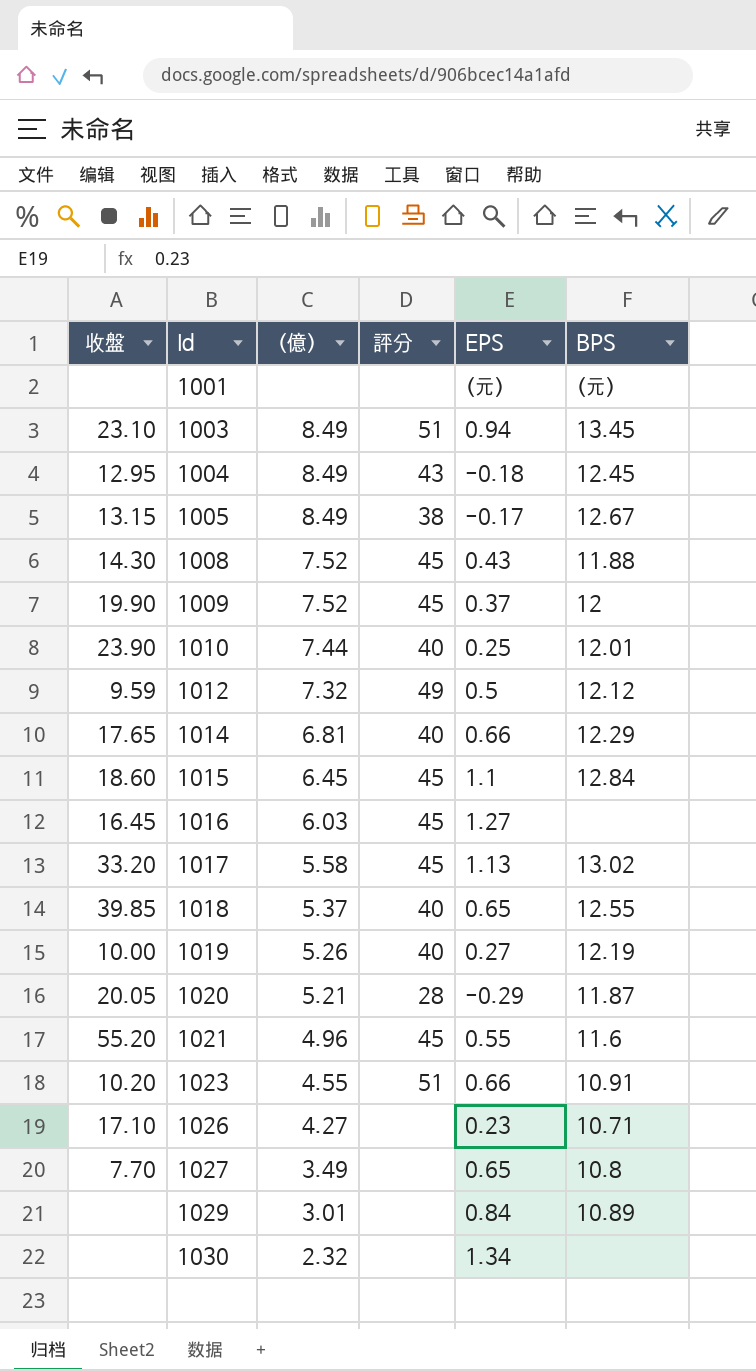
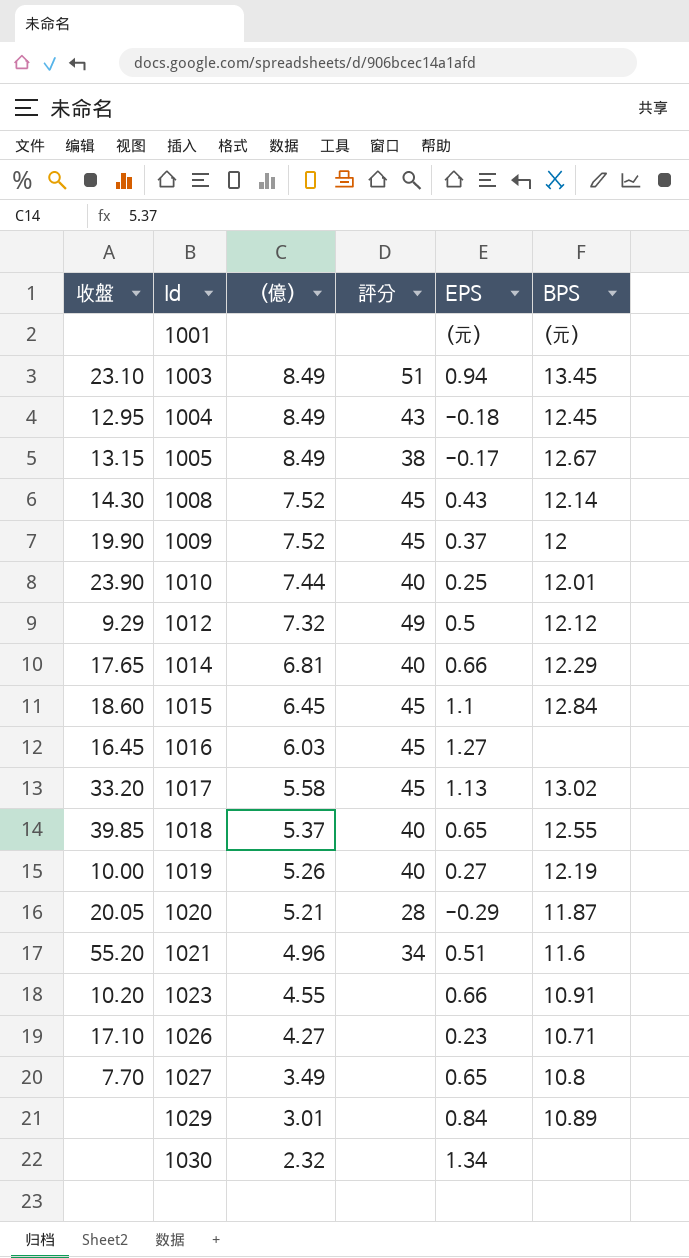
1008 | BPS: 11.88 -> 12.14
1012 | 收盤: 9.59 -> 9.29
1021 | 評分: 45 -> 34
1021 | EPS: 0.55 -> 0.51
1023 | 評分: 51 -> none

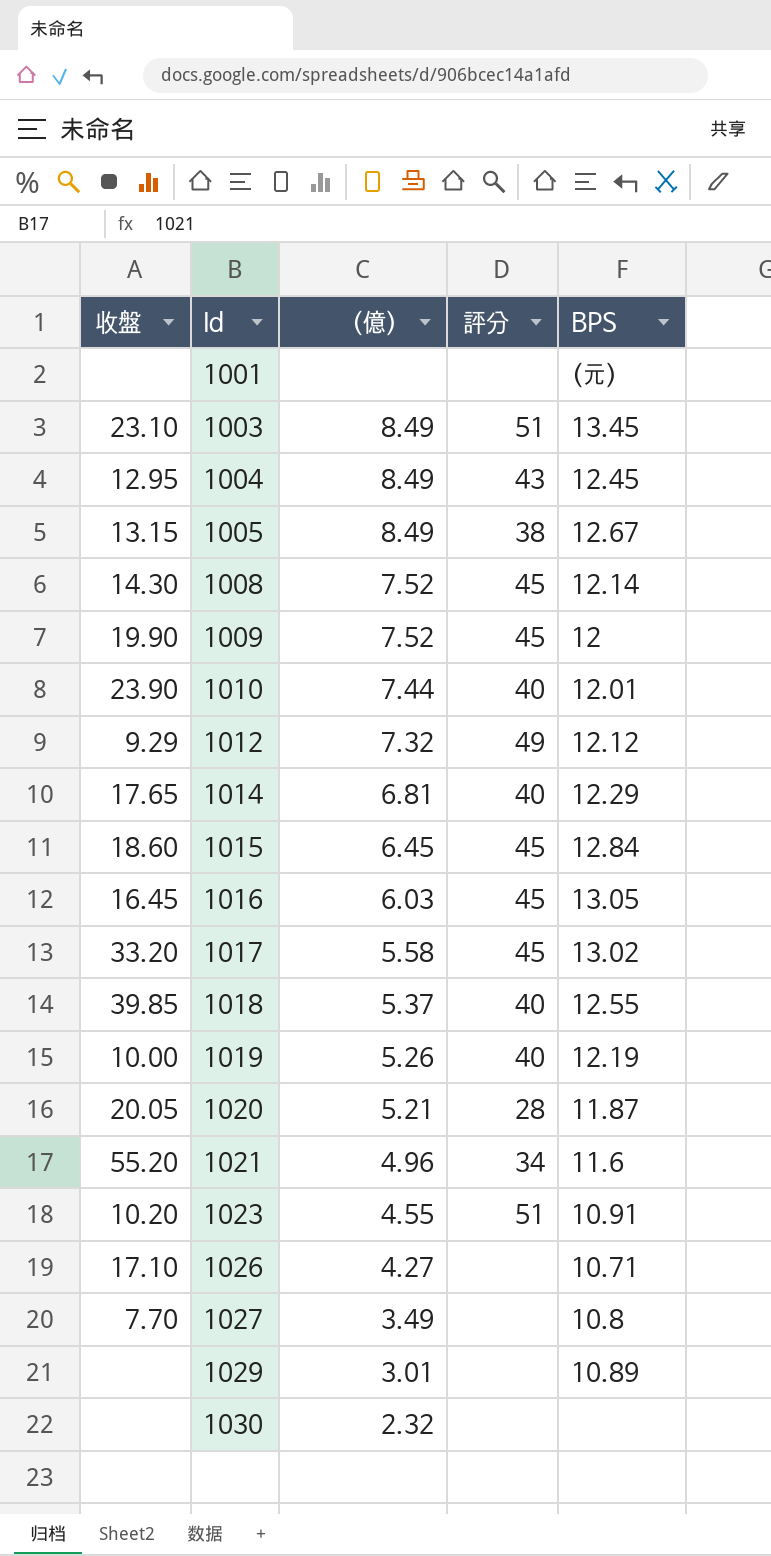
column EPS | position: 5 -> none
1016 | BPS: none -> 13.05
1023 | 評分: none -> 51

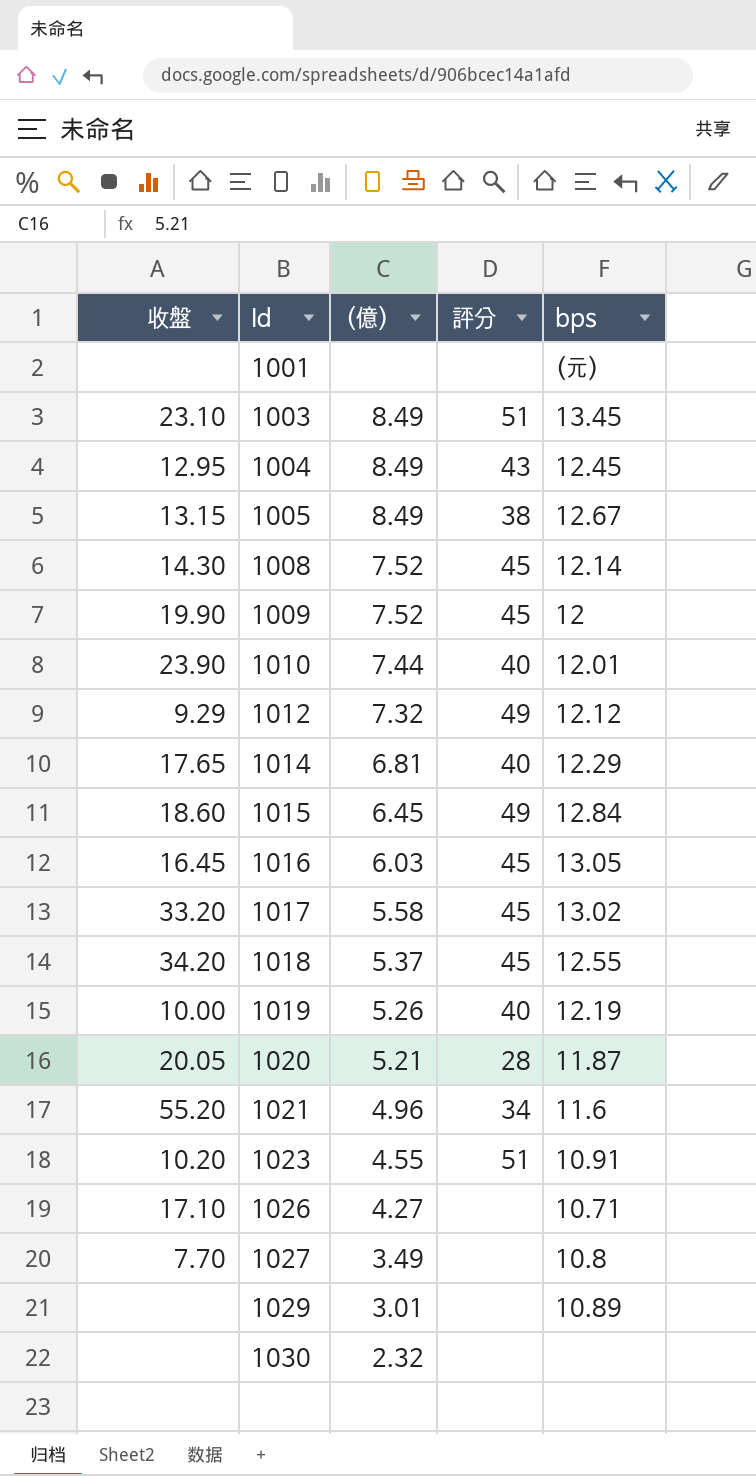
column name: BPS -> bps
1015 | 評分: 45 -> 49
1018 | 收盤: 39.85 -> 34.20
1018 | 評分: 40 -> 45

